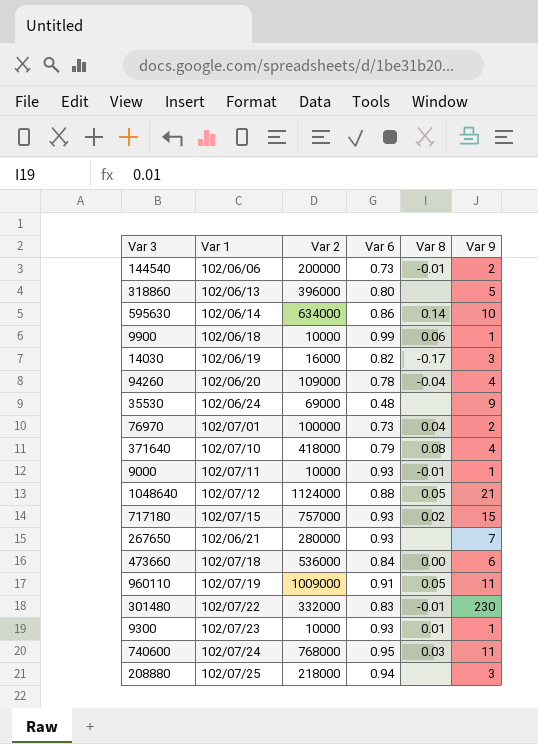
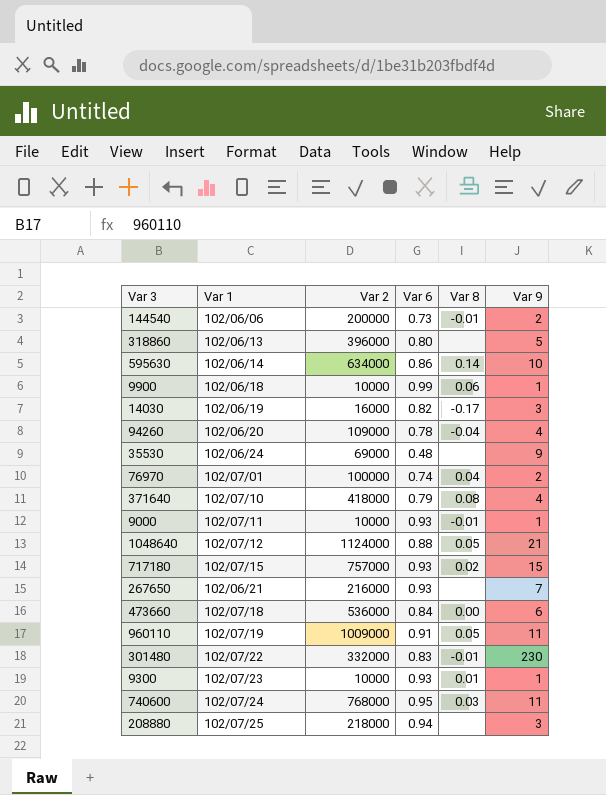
76970 | Var 6: 0.73 -> 0.74
267650 | Var 2: 280000 -> 216000

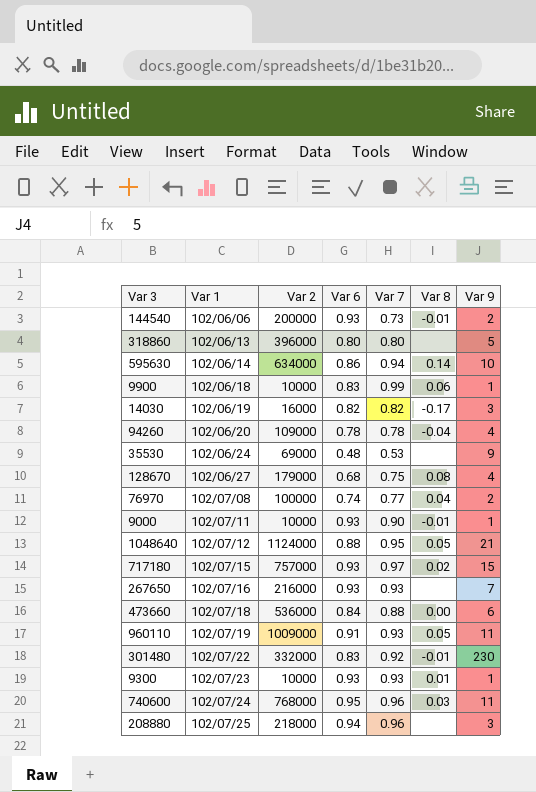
column Var 7 | position: none -> 5
row 371640: 102/07/10 | 418000 | 0.79 | 0.08 | 4 -> none
144540 | Var 6: 0.73 -> 0.93
9900 | Var 6: 0.99 -> 0.83
row 128670: none -> 102/06/27 | 179000 | 0.68 | 0.75 | 0.08 | 4
76970 | Var 1: 102/07/01 -> 102/07/08
267650 | Var 1: 102/06/21 -> 102/07/16

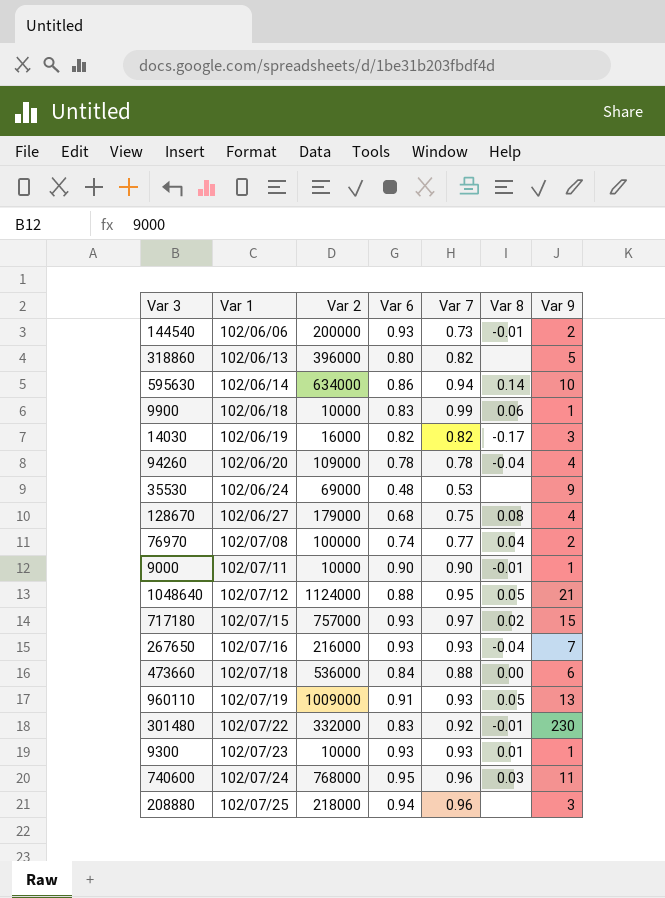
318860 | Var 7: 0.80 -> 0.82
9000 | Var 6: 0.93 -> 0.90
267650 | Var 8: none -> -0.04
960110 | Var 9: 11 -> 13

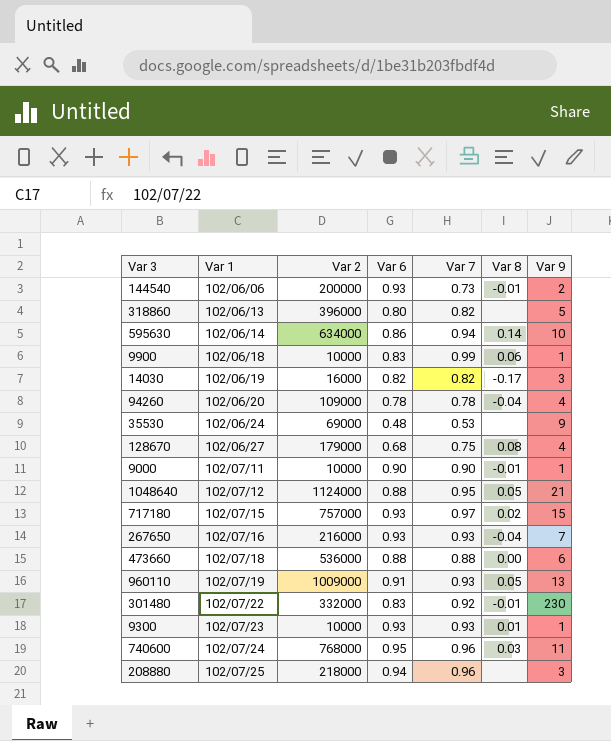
row 76970: 102/07/08 | 100000 | 0.74 | 0.77 | 0.04 | 2 -> none
473660 | Var 6: 0.84 -> 0.88

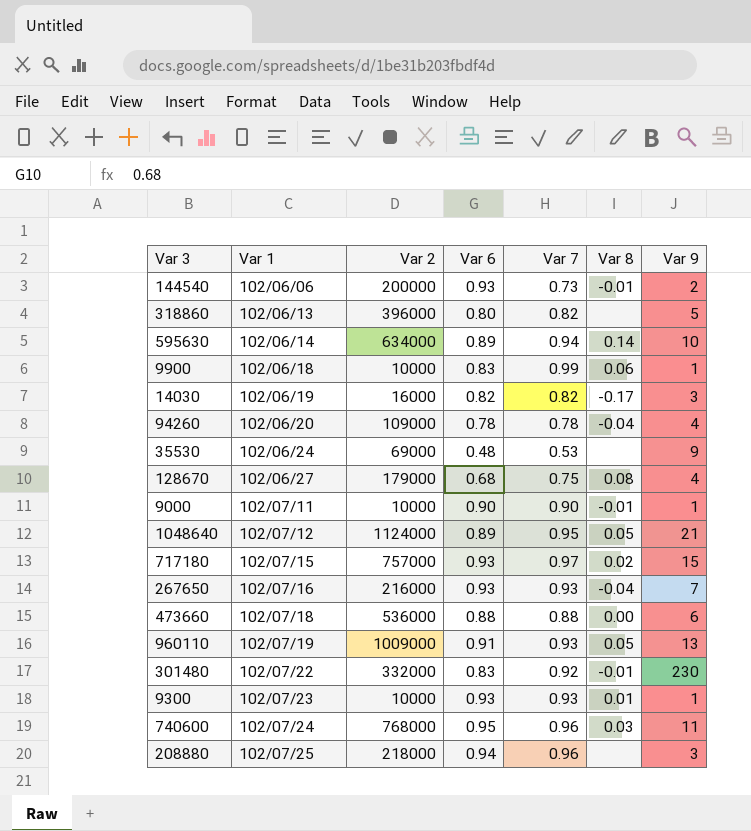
595630 | Var 6: 0.86 -> 0.89
1048640 | Var 6: 0.88 -> 0.89

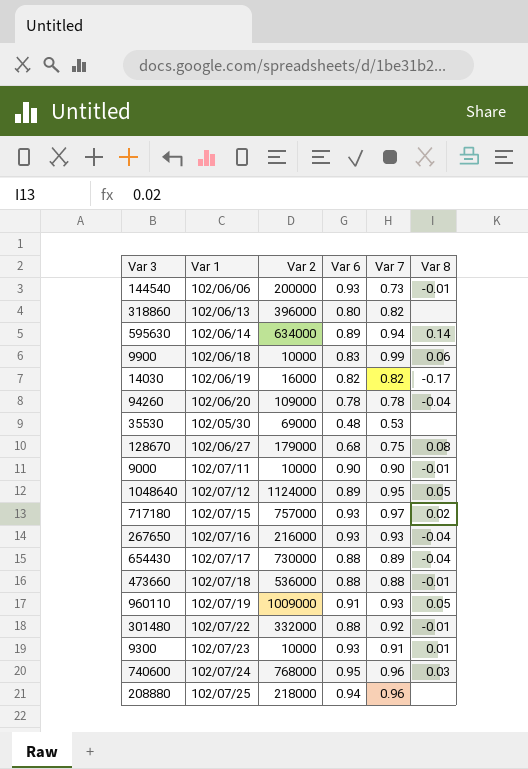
column Var 9 | position: 7 -> none
35530 | Var 1: 102/06/24 -> 102/05/30
row 654430: none -> 102/07/17 | 730000 | 0.88 | 0.89 | -0.04
473660 | Var 8: 0.00 -> -0.01
301480 | Var 6: 0.83 -> 0.88
9300 | Var 7: 0.93 -> 0.91

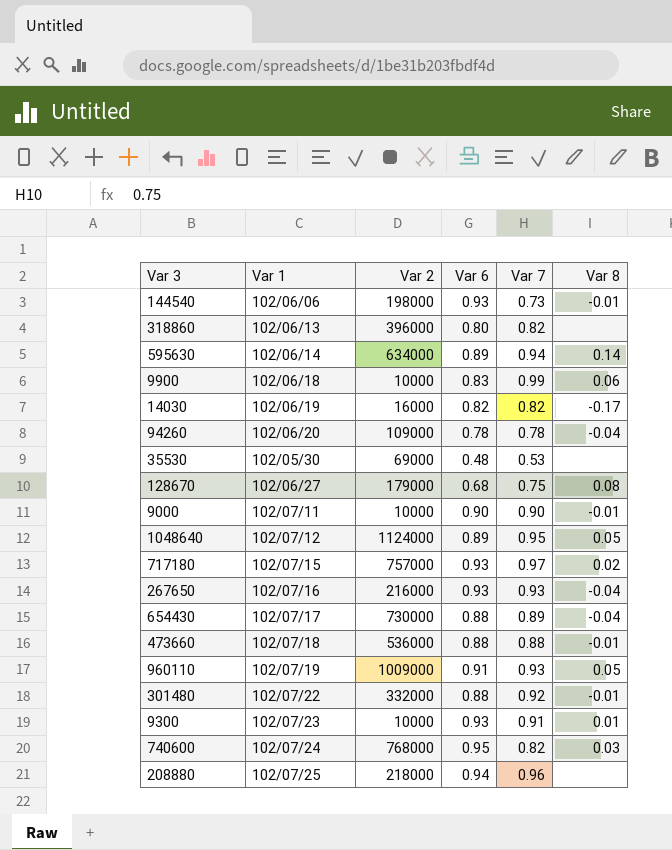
144540 | Var 2: 200000 -> 198000
740600 | Var 7: 0.96 -> 0.82

